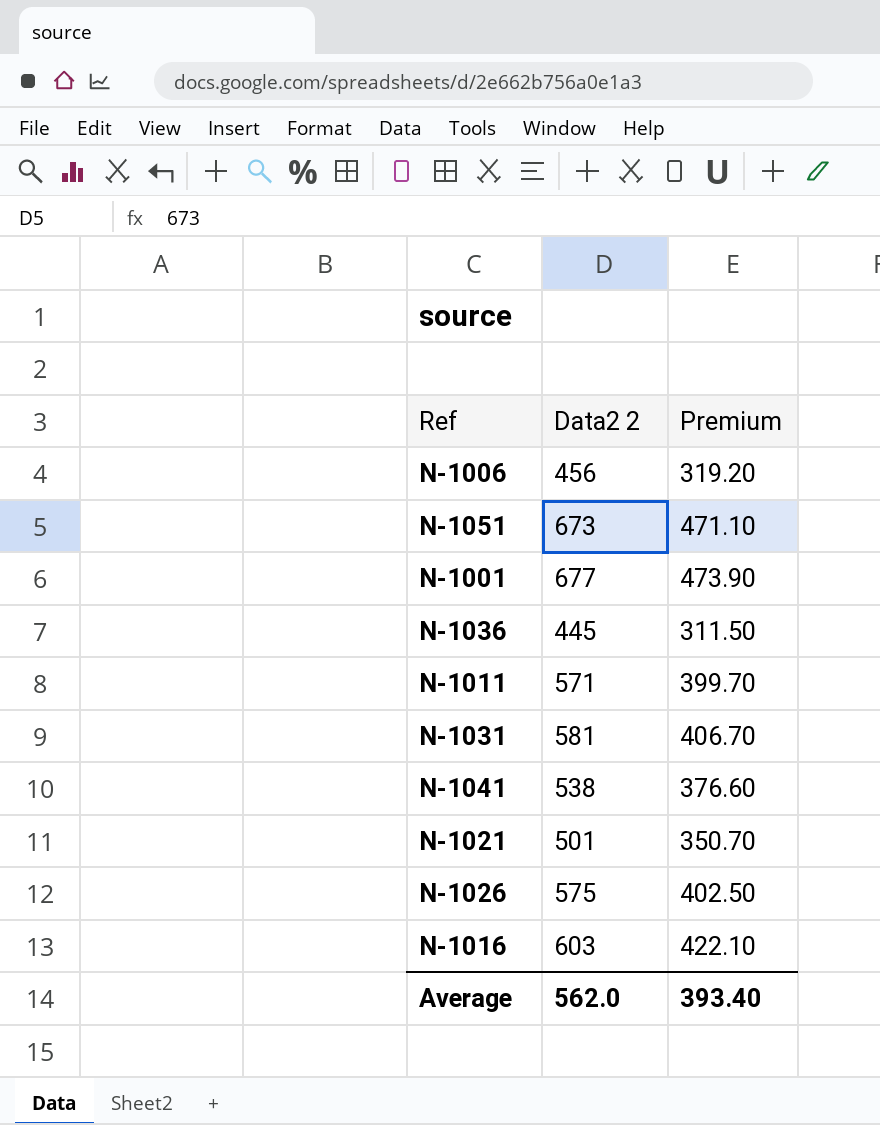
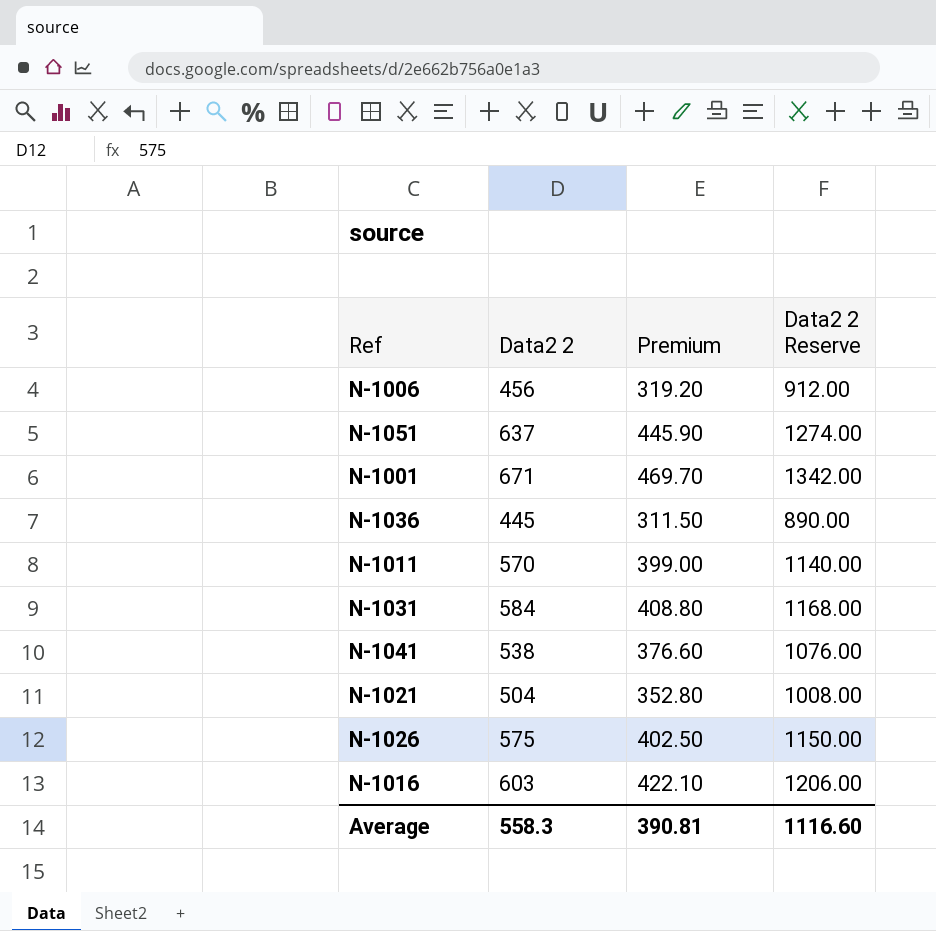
column Data2 2 Reserve | formula: none -> [Data2 2] * 2
N-1051 | Data2 2: 673 -> 637
N-1051 | Premium: 471.10 -> 445.90
N-1001 | Data2 2: 677 -> 671
N-1001 | Premium: 473.90 -> 469.70
N-1011 | Data2 2: 571 -> 570
N-1011 | Premium: 399.70 -> 399.00
N-1031 | Data2 2: 581 -> 584
N-1031 | Premium: 406.70 -> 408.80
N-1021 | Data2 2: 501 -> 504
N-1021 | Premium: 350.70 -> 352.80
Average | Data2 2: 562.0 -> 558.3
Average | Premium: 393.40 -> 390.81

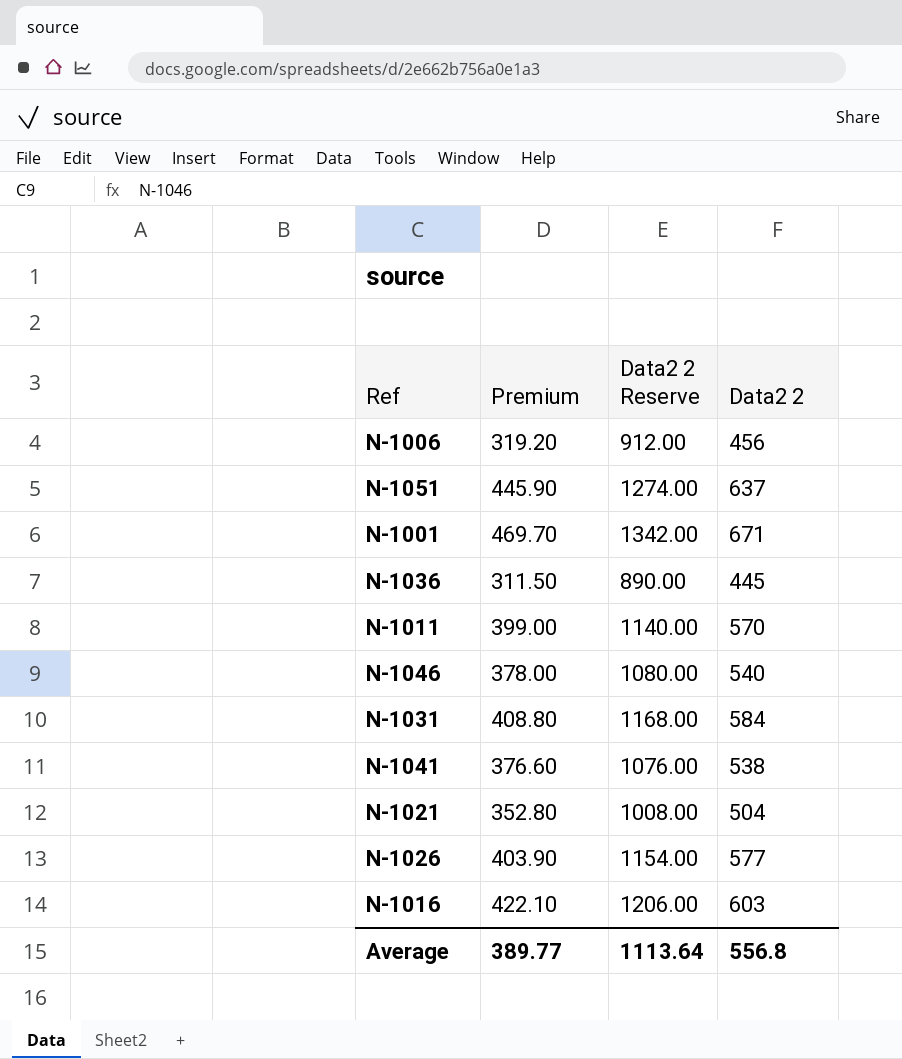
column Data2 2 | position: 2 -> 4
row N-1046: none -> 378.00 | 1080.00 | 540
N-1026 | Premium: 402.50 -> 403.90
N-1026 | Data2 2 Reserve: 1150.00 -> 1154.00
N-1026 | Data2 2: 575 -> 577
Average | Premium: 390.81 -> 389.77
Average | Data2 2 Reserve: 1116.60 -> 1113.64
Average | Data2 2: 558.3 -> 556.8

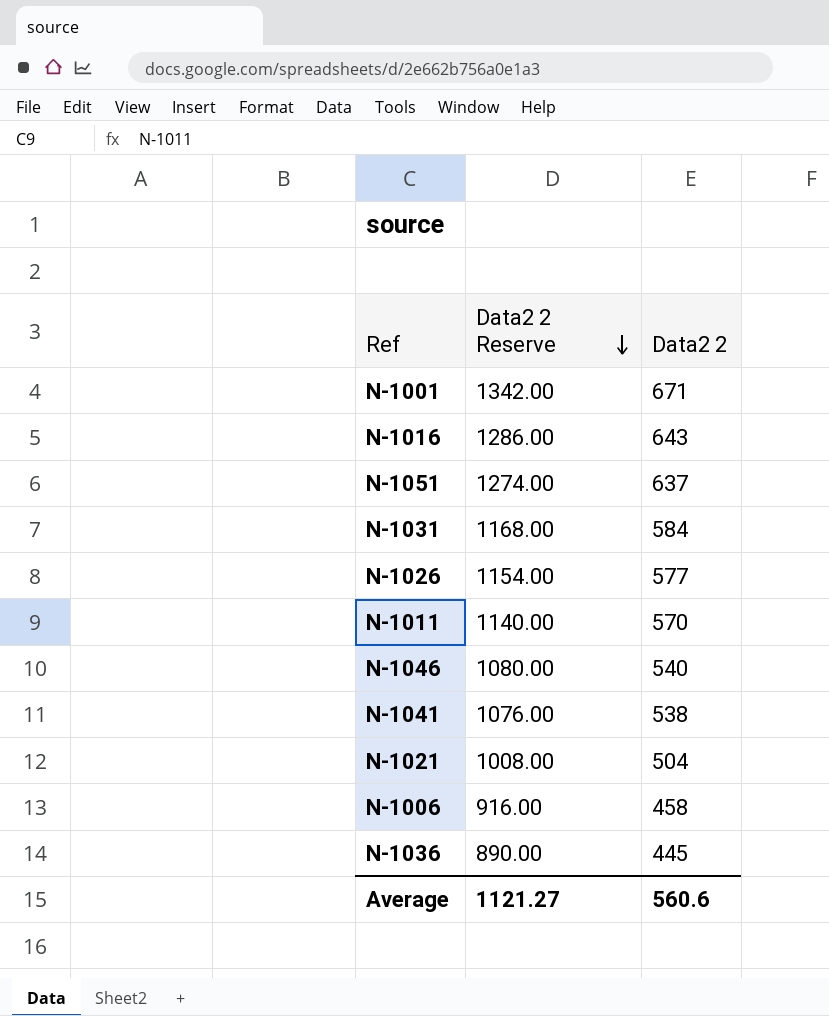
row order: none -> Data2 2 Reserve descending
column Premium | formula: [Data2 2] * 0.7 -> none
N-1016 | Data2 2 Reserve: 1206.00 -> 1286.00
N-1016 | Data2 2: 603 -> 643
N-1006 | Data2 2 Reserve: 912.00 -> 916.00
N-1006 | Data2 2: 456 -> 458
Average | Data2 2 Reserve: 1113.64 -> 1121.27
Average | Data2 2: 556.8 -> 560.6

